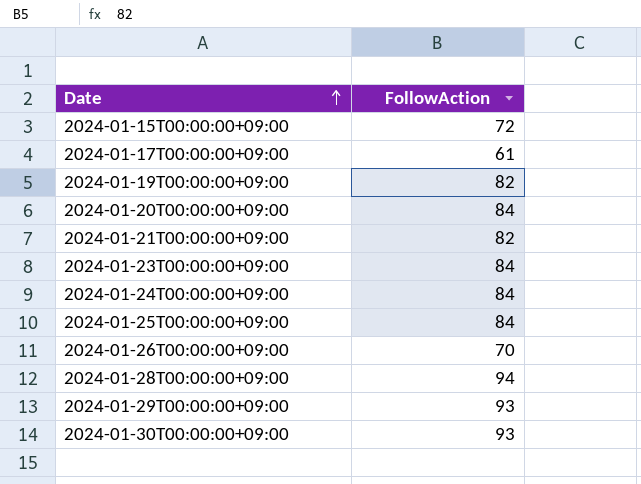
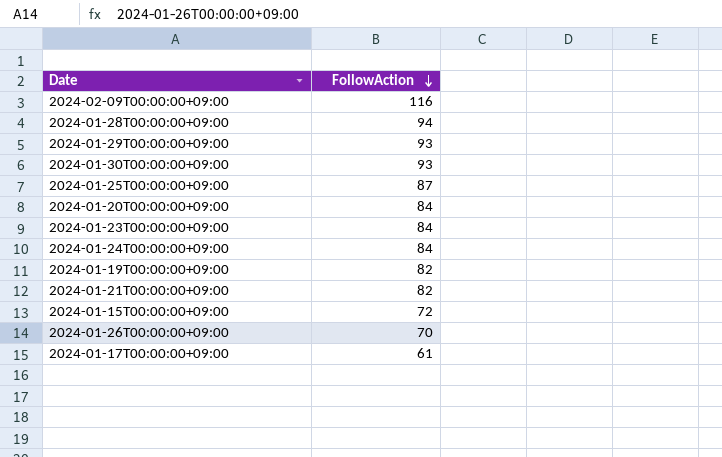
row order: Date ascending -> FollowAction descending
row 2024-02-09T00:00:00+09:00: none -> 116
2024-01-25T00:00:00+09:00 | FollowAction: 84 -> 87

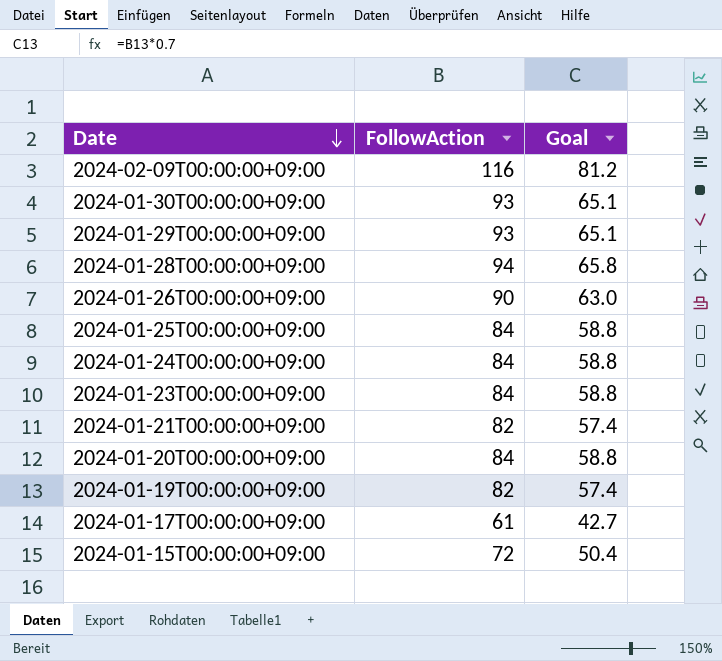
row order: FollowAction descending -> Date descending
column Goal | formula: none -> [FollowAction] * 0.7
2024-01-26T00:00:00+09:00 | FollowAction: 70 -> 90
2024-01-25T00:00:00+09:00 | FollowAction: 87 -> 84

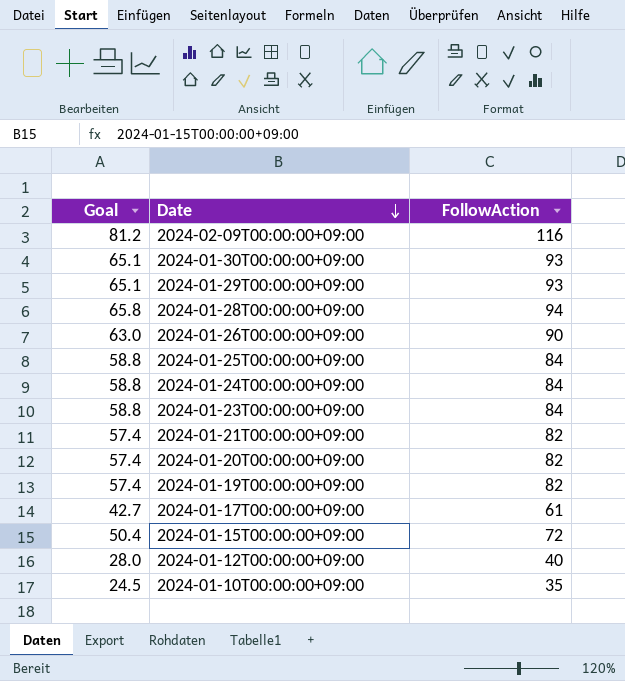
column Goal | position: 3 -> 1
2024-01-20T00:00:00+09:00 | Goal: 58.8 -> 57.4
2024-01-20T00:00:00+09:00 | FollowAction: 84 -> 82
row 2024-01-12T00:00:00+09:00: none -> 28.0 | 40
row 2024-01-10T00:00:00+09:00: none -> 24.5 | 35

